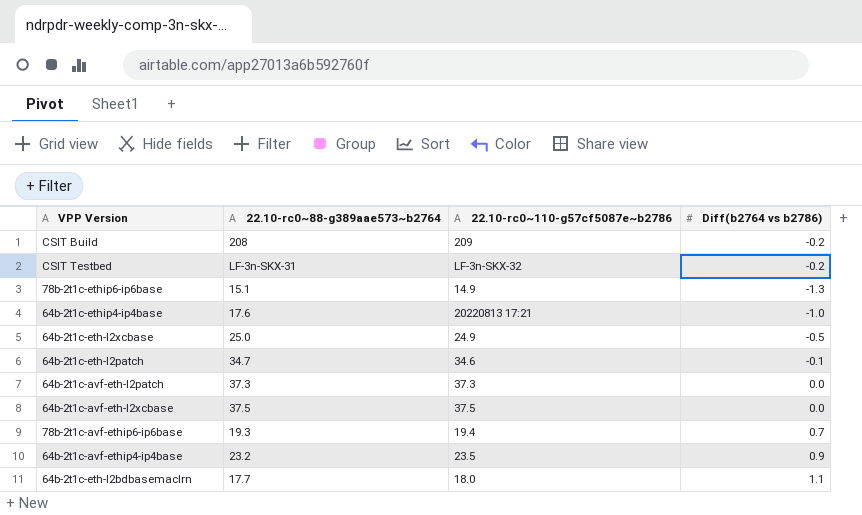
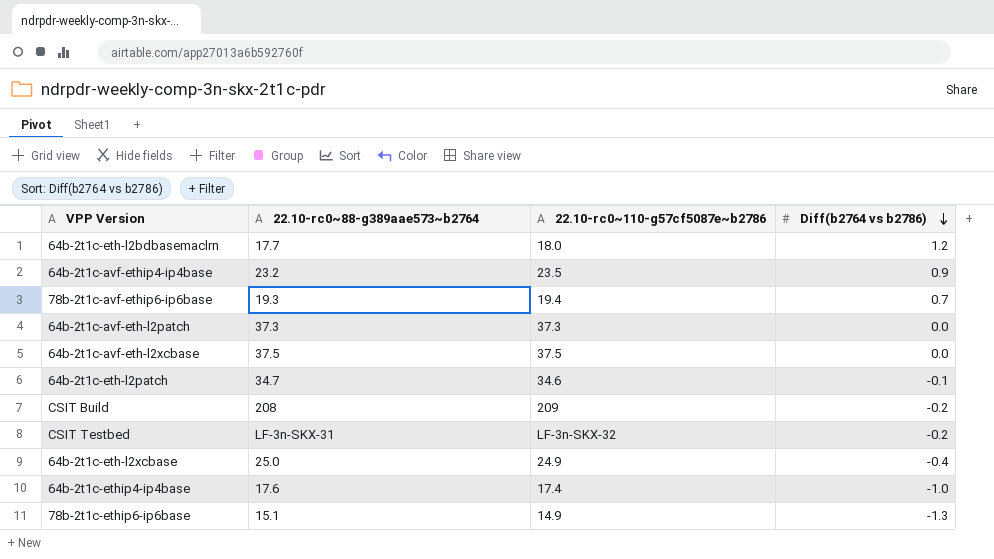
row order: none -> Diff(b2764 vs b2786) descending
64b-2t1c-eth-l2bdbasemaclrn | Diff(b2764 vs b2786): 1.1 -> 1.2
64b-2t1c-eth-l2xcbase | Diff(b2764 vs b2786): -0.5 -> -0.4
64b-2t1c-ethip4-ip4base | 22.10-rc0~110-g57cf5087e~b2786: 20220813 17:21 -> 17.4

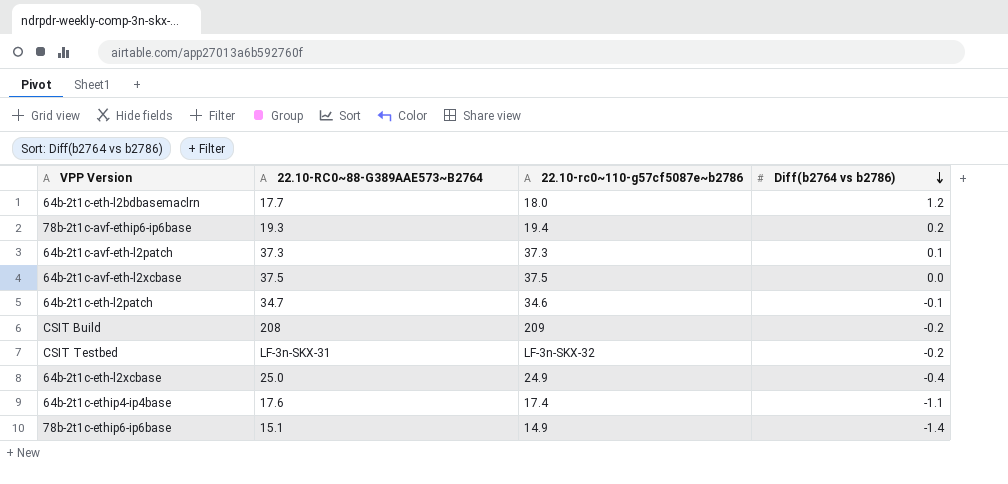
column name: 22.10-rc0~88-g389aae573~b2764 -> 22.10-RC0~88-G389AAE573~B2764
row 64b-2t1c-avf-ethip4-ip4base: 23.2 | 23.5 | 0.9 -> none
78b-2t1c-avf-ethip6-ip6base | Diff(b2764 vs b2786): 0.7 -> 0.2
64b-2t1c-avf-eth-l2patch | Diff(b2764 vs b2786): 0.0 -> 0.1
64b-2t1c-ethip4-ip4base | Diff(b2764 vs b2786): -1.0 -> -1.1
78b-2t1c-ethip6-ip6base | Diff(b2764 vs b2786): -1.3 -> -1.4

